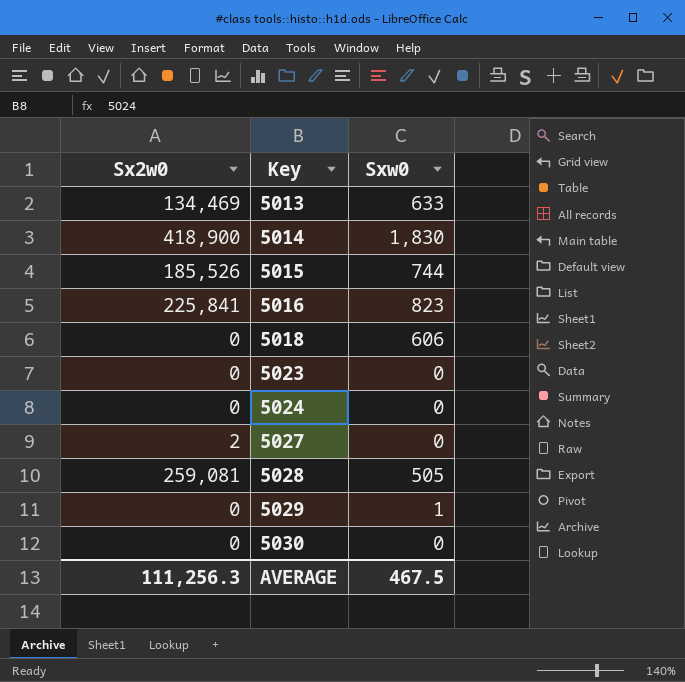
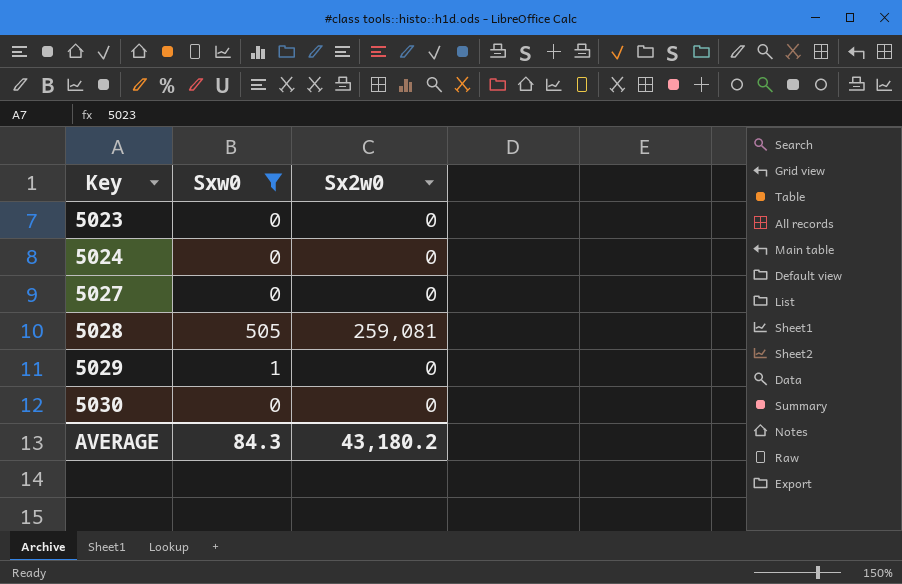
filter: none -> Sxw0 <= 505
column Sx2w0 | position: 1 -> 3
5027 | Sx2w0: 2 -> 0
AVERAGE | Sxw0: 467.5 -> 84.3
AVERAGE | Sx2w0: 111,256.3 -> 43,180.2

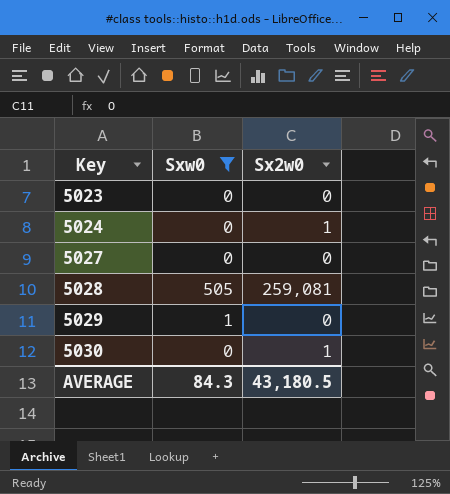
5024 | Sx2w0: 0 -> 1
5030 | Sx2w0: 0 -> 1
AVERAGE | Sx2w0: 43,180.2 -> 43,180.5

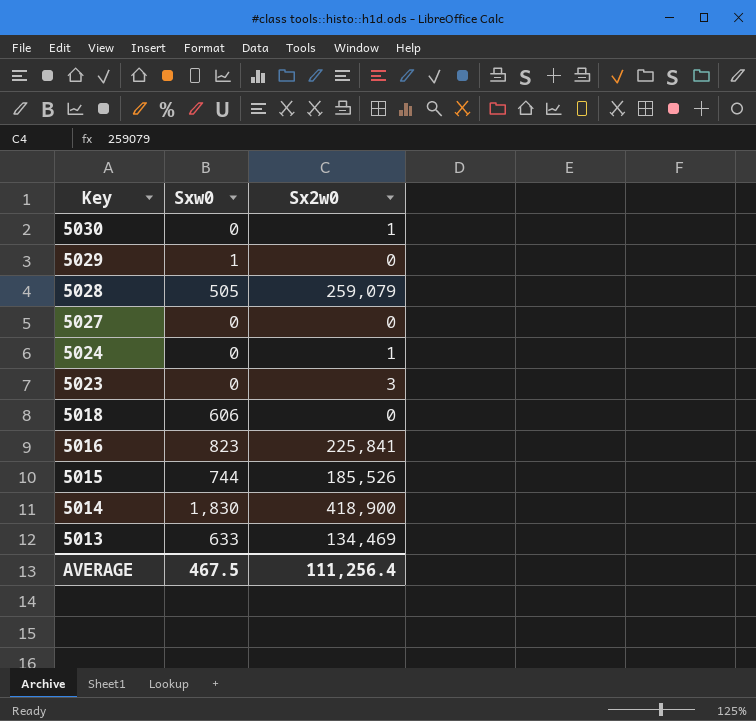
filter: Sxw0 <= 505 -> none
row order: Key ascending -> Key descending
5028 | Sx2w0: 259,081 -> 259,079
5023 | Sx2w0: 0 -> 3
AVERAGE | Sxw0: 84.3 -> 467.5
AVERAGE | Sx2w0: 43,180.5 -> 111,256.4

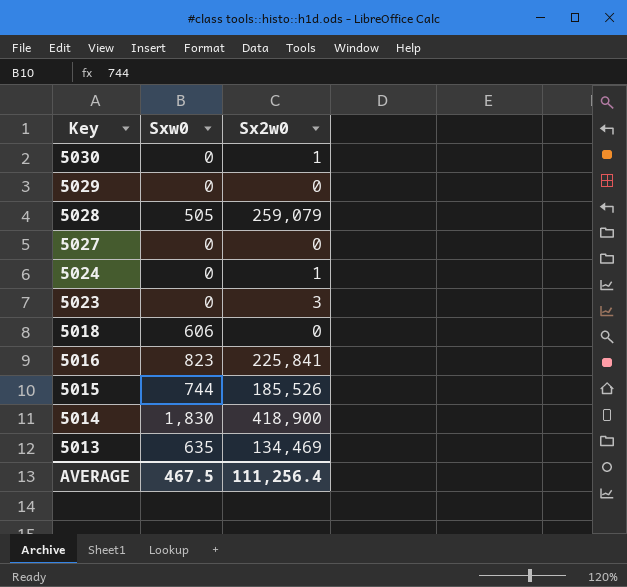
5029 | Sxw0: 1 -> 0
5013 | Sxw0: 633 -> 635

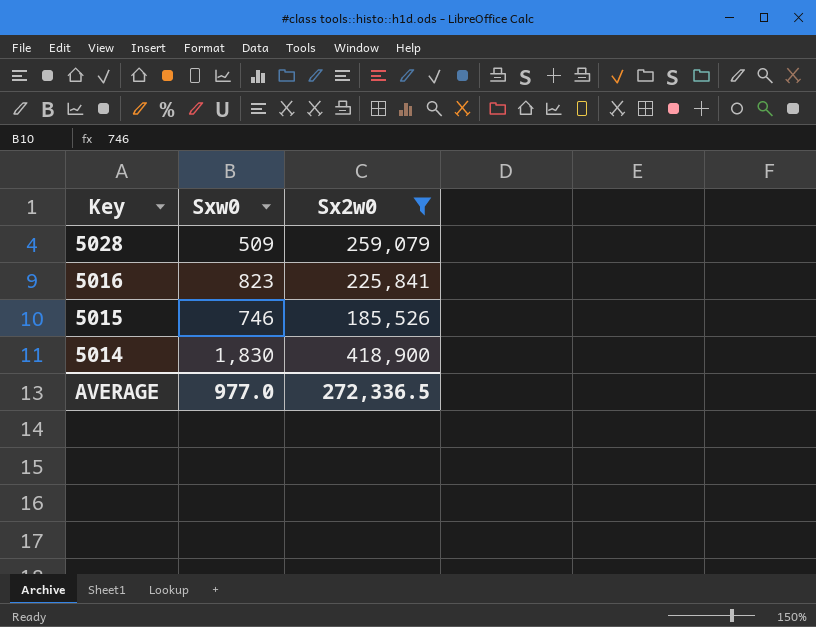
filter: none -> Sx2w0 >= 185,526
5028 | Sxw0: 505 -> 509
5015 | Sxw0: 744 -> 746
AVERAGE | Sxw0: 467.5 -> 977.0
AVERAGE | Sx2w0: 111,256.4 -> 272,336.5

